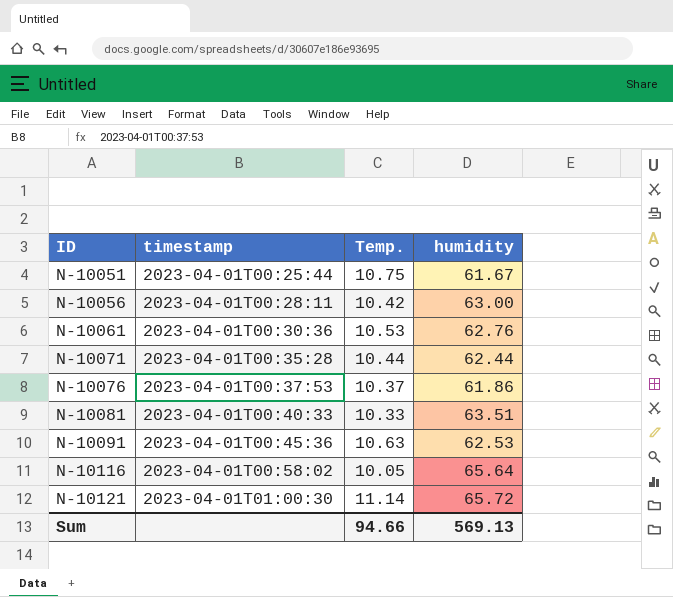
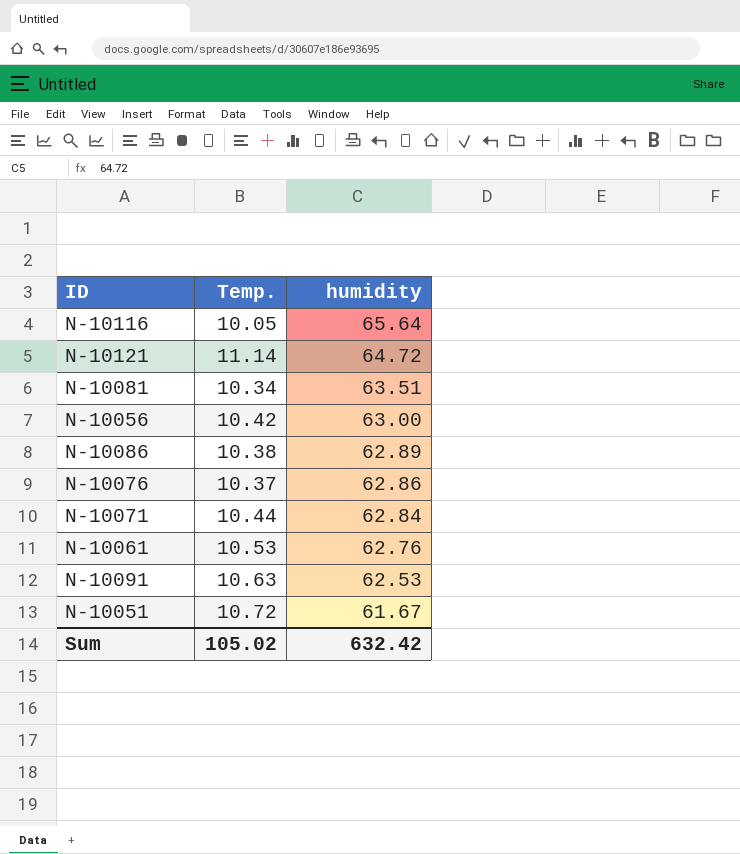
row order: ID ascending -> humidity descending
column timestamp | position: 2 -> none
N-10121 | humidity: 65.72 -> 64.72
N-10081 | Temp.: 10.33 -> 10.34
row N-10086: none -> 10.38 | 62.89
N-10076 | humidity: 61.86 -> 62.86
N-10071 | humidity: 62.44 -> 62.84
N-10051 | Temp.: 10.75 -> 10.72
Sum | Temp.: 94.66 -> 105.02
Sum | humidity: 569.13 -> 632.42

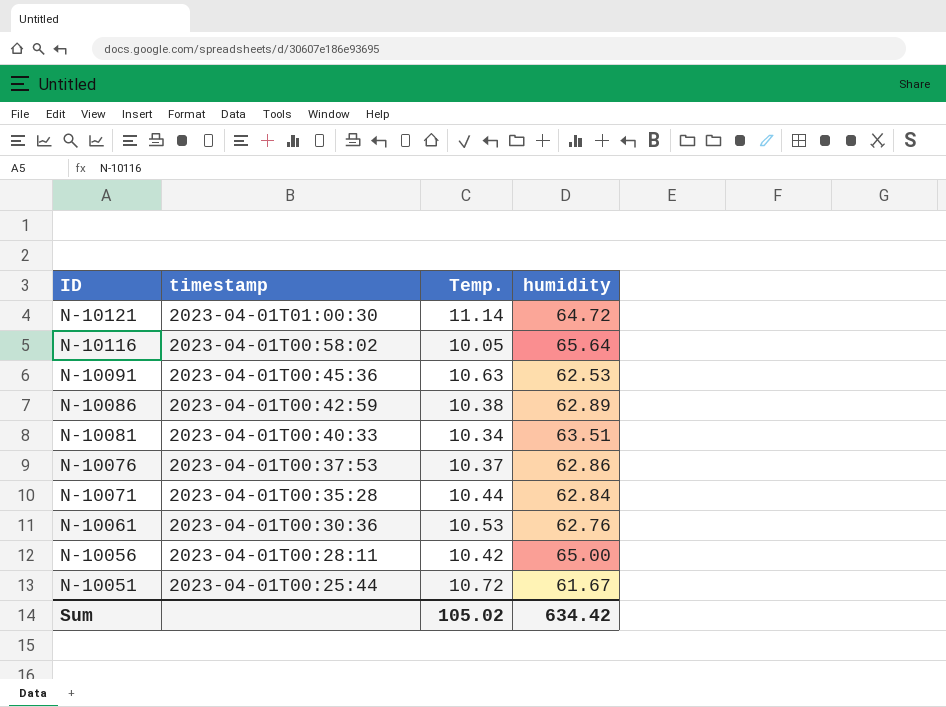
row order: humidity descending -> ID descending
column timestamp | position: none -> 2
N-10056 | humidity: 63.00 -> 65.00
Sum | humidity: 632.42 -> 634.42

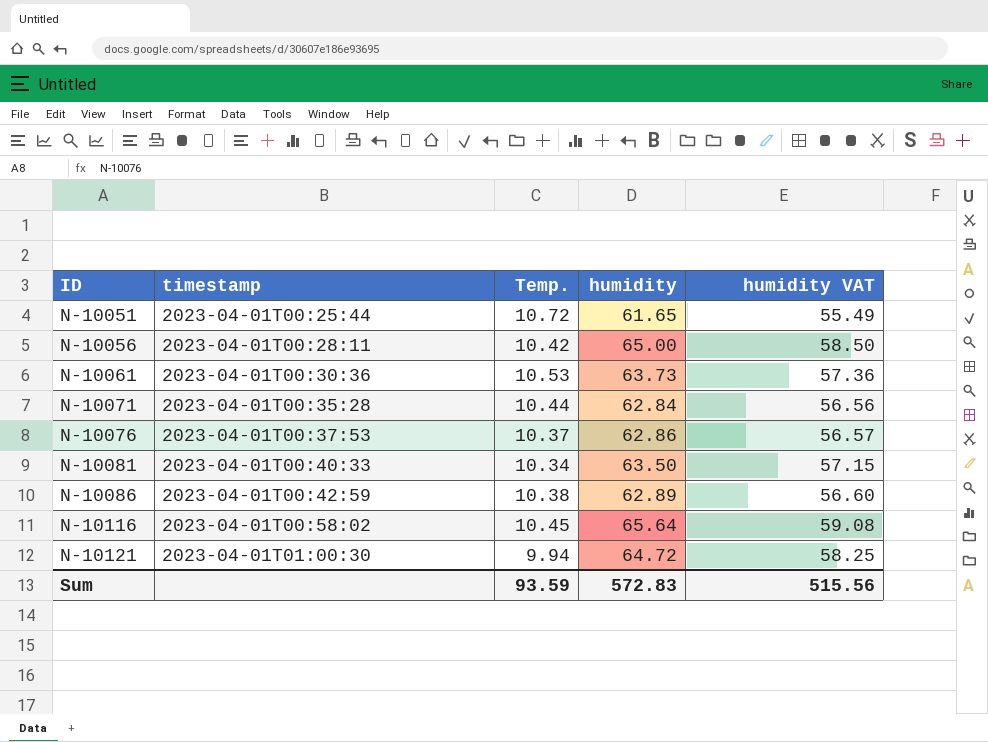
row order: ID descending -> ID ascending
column humidity VAT | formula: none -> [humidity] * 0.9
row N-10091: 2023-04-01T00:45:36 | 10.63 | 62.53 -> none
N-10051 | humidity: 61.67 -> 61.65
N-10061 | humidity: 62.76 -> 63.73
N-10081 | humidity: 63.51 -> 63.50
N-10116 | Temp.: 10.05 -> 10.45
N-10121 | Temp.: 11.14 -> 9.94
Sum | Temp.: 105.02 -> 93.59
Sum | humidity: 634.42 -> 572.83

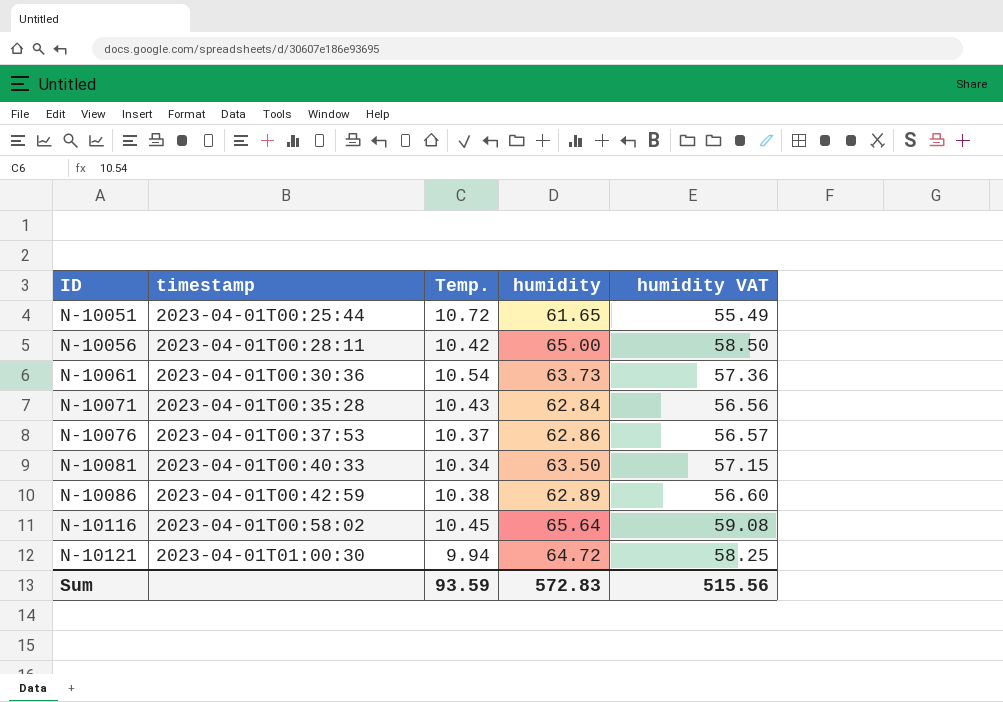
N-10061 | Temp.: 10.53 -> 10.54
N-10071 | Temp.: 10.44 -> 10.43

